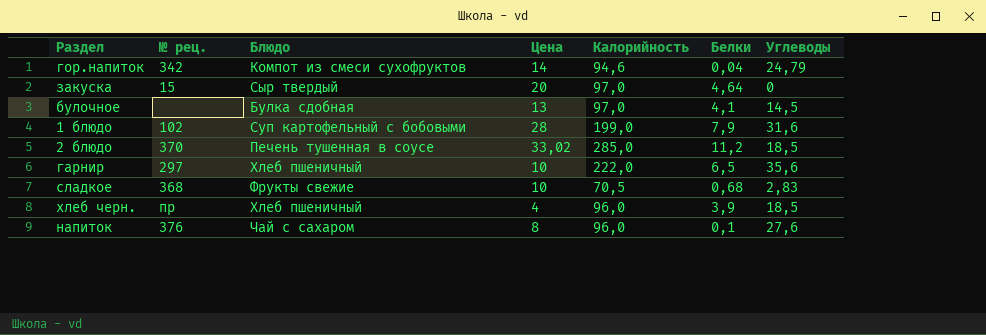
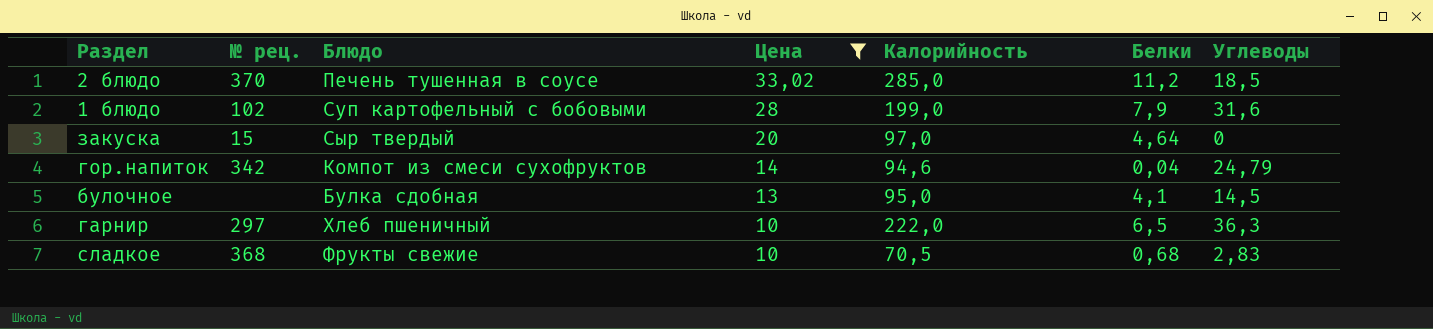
filter: none -> Цена >= 10
row order: none -> Цена descending
булочное | Калорийность: 97,0 -> 95,0
гарнир | Углеводы: 35,6 -> 36,3

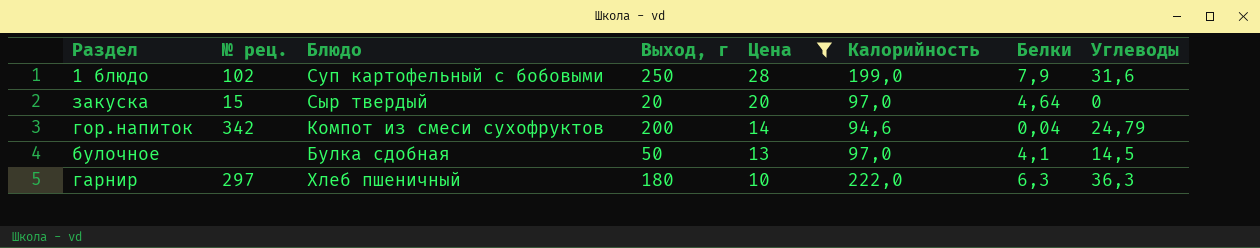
column Выход, г | position: none -> 4
row 2 блюдо: 370 | Печень тушенная в соусе | 33,02 | 285,0 | 11,2 | 18,5 -> none
row сладкое: 368 | Фрукты свежие | 10 | 70,5 | 0,68 | 2,83 -> none
булочное | Калорийность: 95,0 -> 97,0
гарнир | Белки: 6,5 -> 6,3

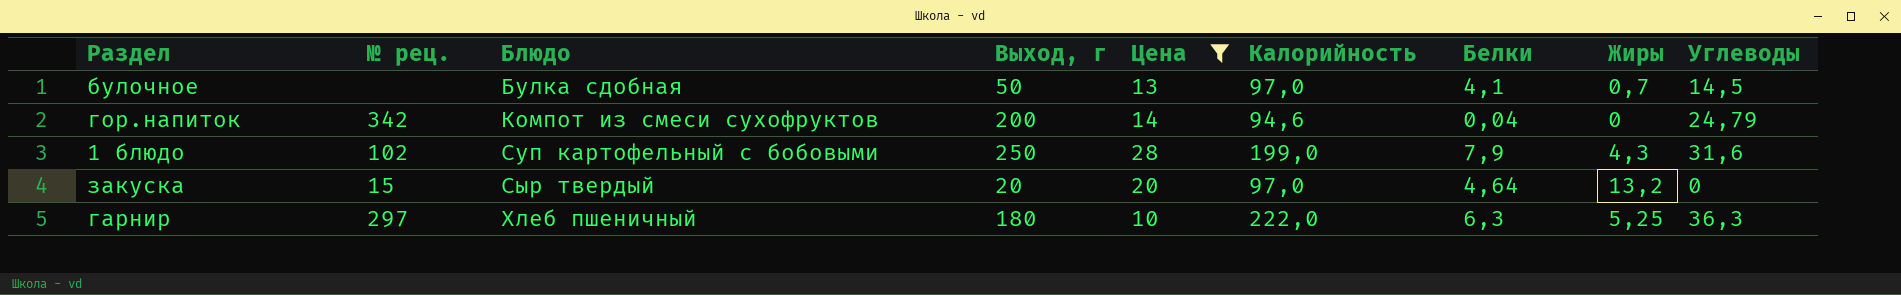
row order: Цена descending -> Блюдо ascending
column Жиры | position: none -> 8

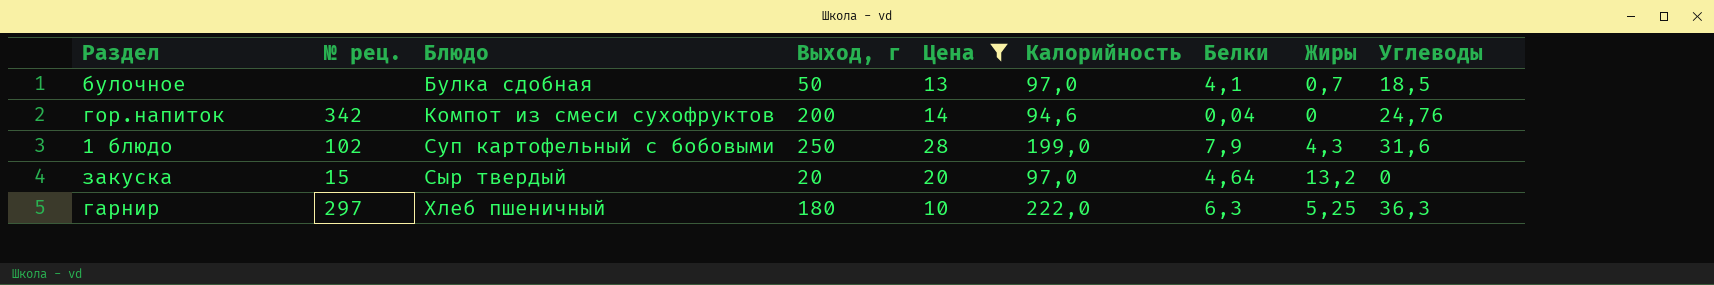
булочное | Углеводы: 14,5 -> 18,5
гор.напиток | Углеводы: 24,79 -> 24,76

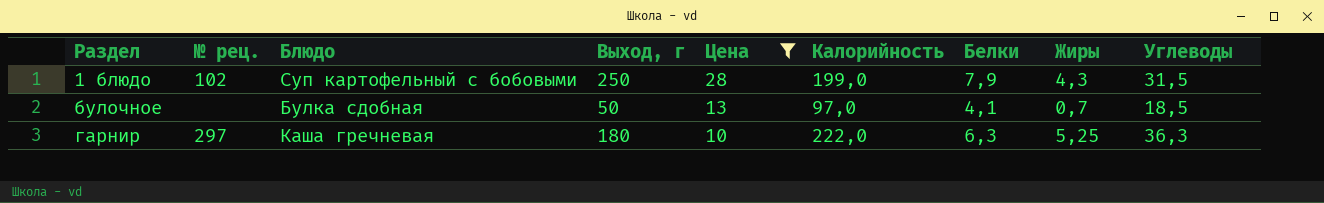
row order: Блюдо ascending -> Раздел ascending
row гор.напиток: 342 | Компот из смеси сухофруктов | 200 | 14 | 94,6 | 0,04 | 0 | 24,76 -> none
row закуска: 15 | Сыр твердый | 20 | 20 | 97,0 | 4,64 | 13,2 | 0 -> none
1 блюдо | Углеводы: 31,6 -> 31,5
гарнир | Блюдо: Хлеб пшеничный -> Каша гречневая

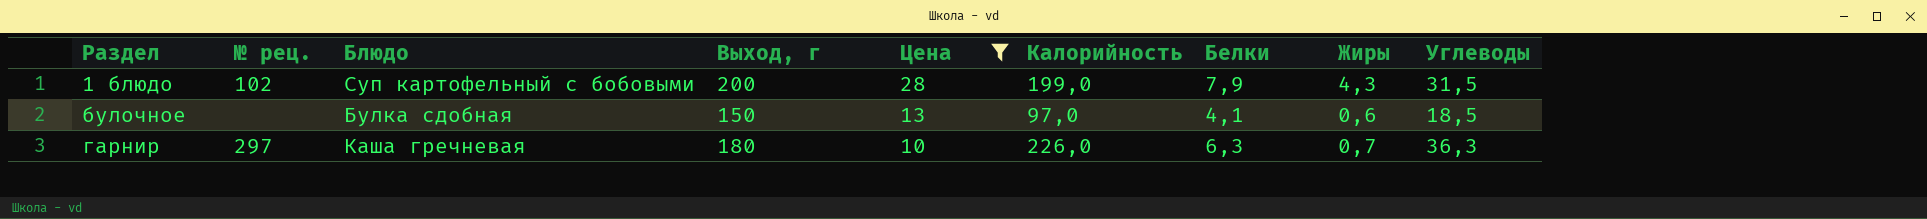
1 блюдо | Выход, г: 250 -> 200
булочное | Выход, г: 50 -> 150
булочное | Жиры: 0,7 -> 0,6
гарнир | Калорийность: 222,0 -> 226,0
гарнир | Жиры: 5,25 -> 0,7

